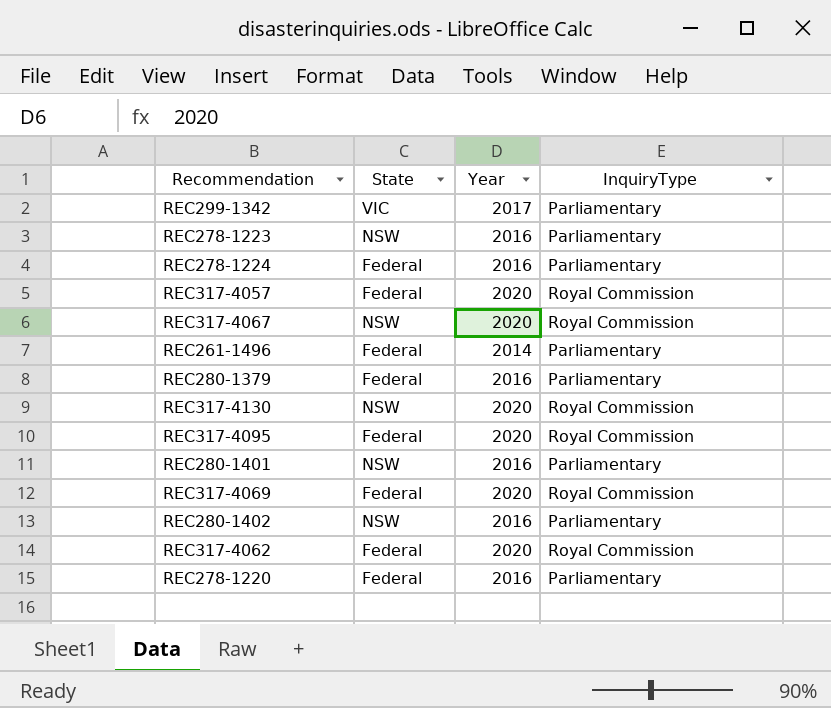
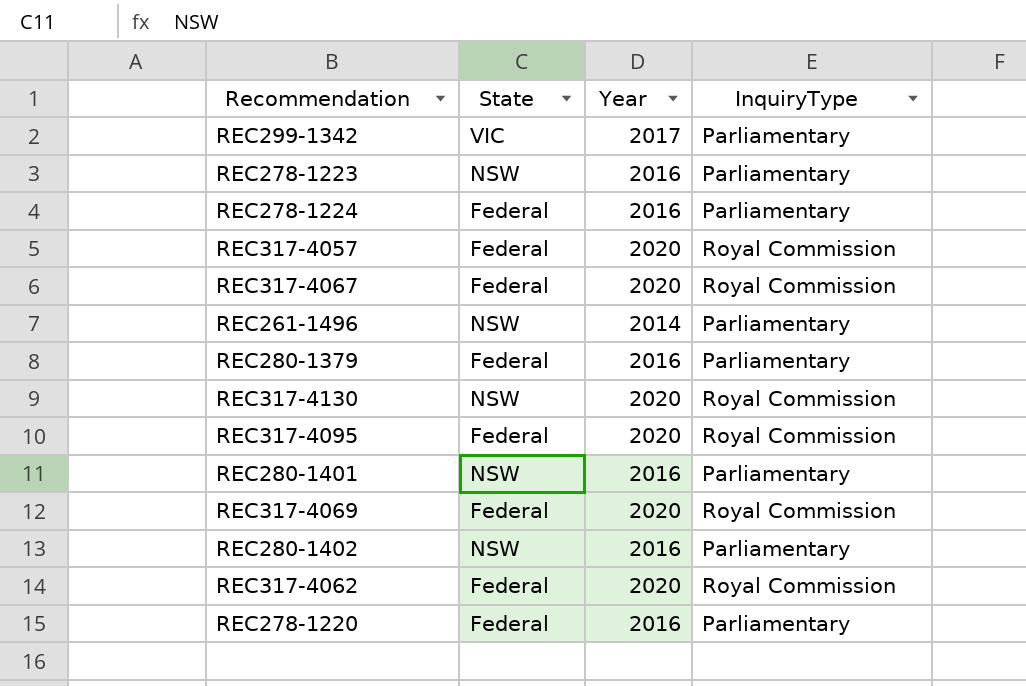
REC317-4067 | State: NSW -> Federal
REC261-1496 | State: Federal -> NSW

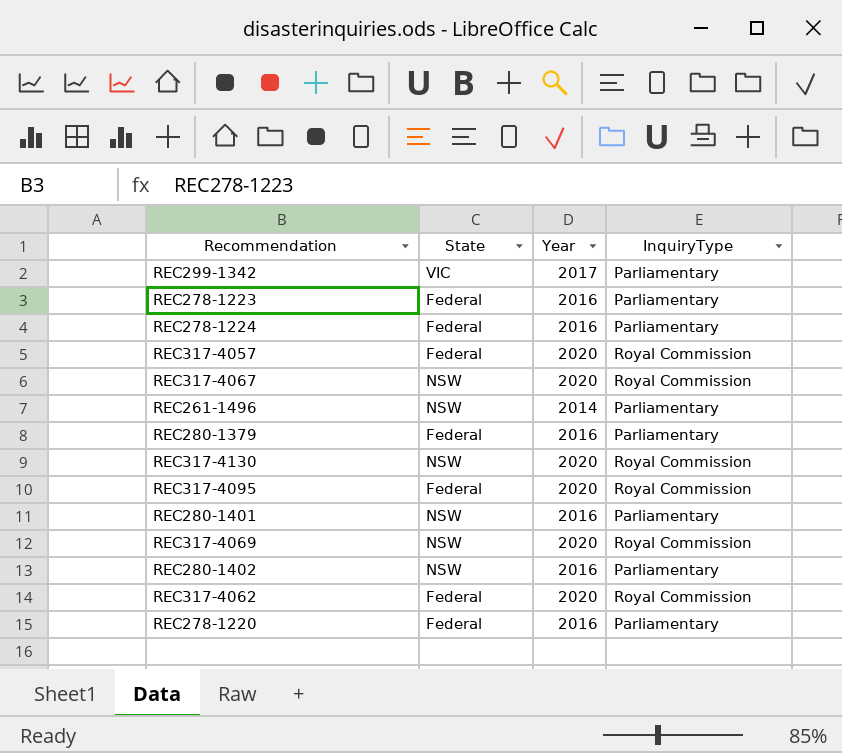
REC278-1223 | State: NSW -> Federal
REC317-4067 | State: Federal -> NSW
REC317-4069 | State: Federal -> NSW

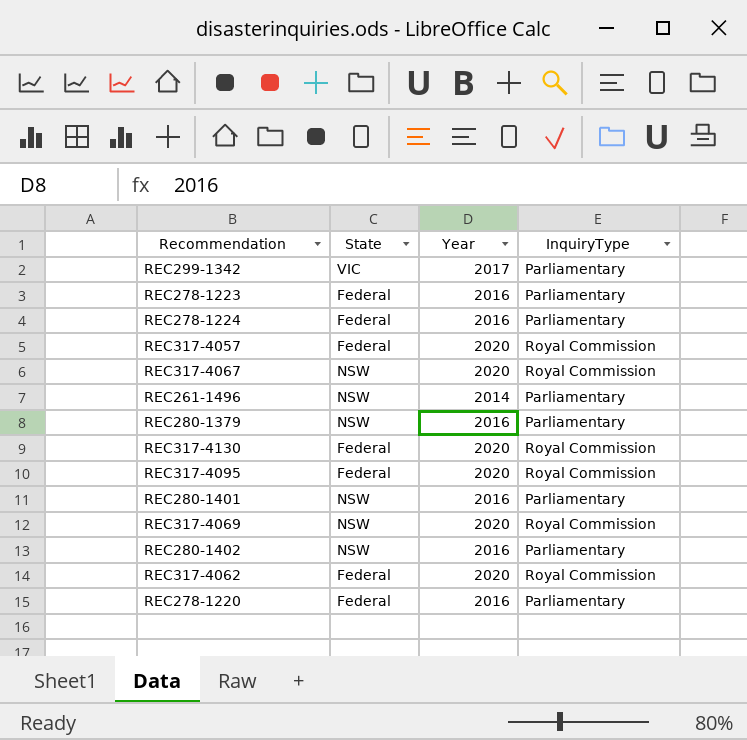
REC280-1379 | State: Federal -> NSW
REC317-4130 | State: NSW -> Federal

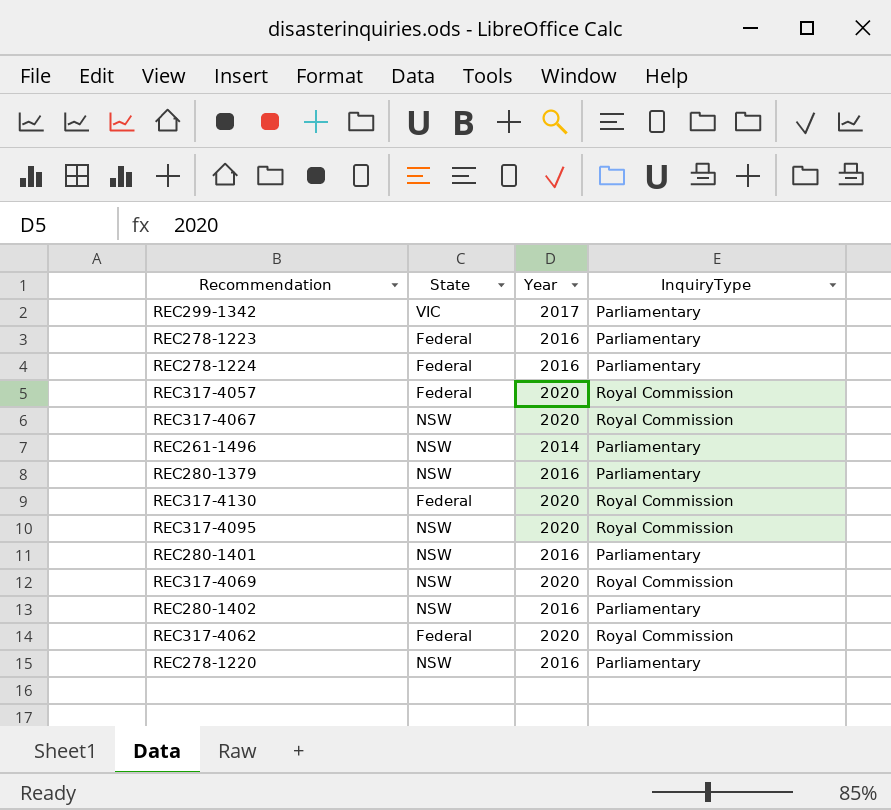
REC317-4095 | State: Federal -> NSW
REC278-1220 | State: Federal -> NSW

